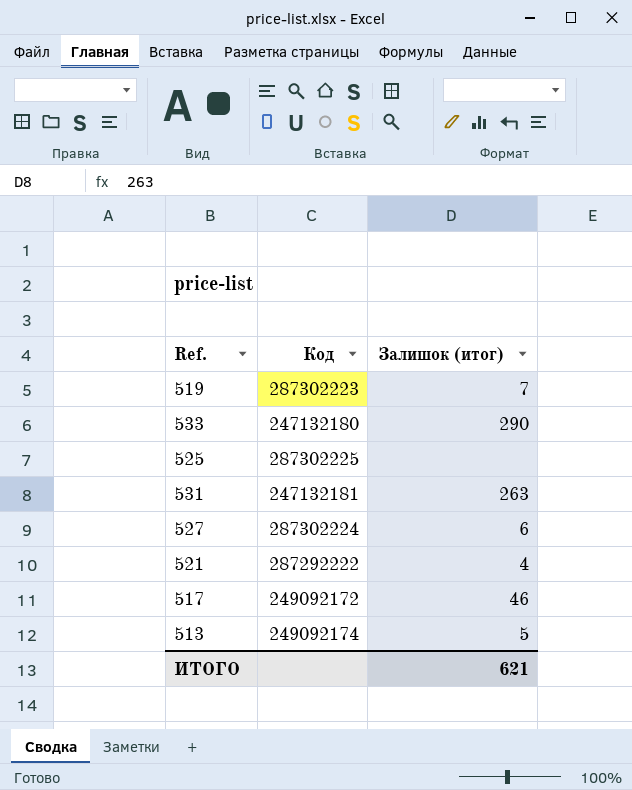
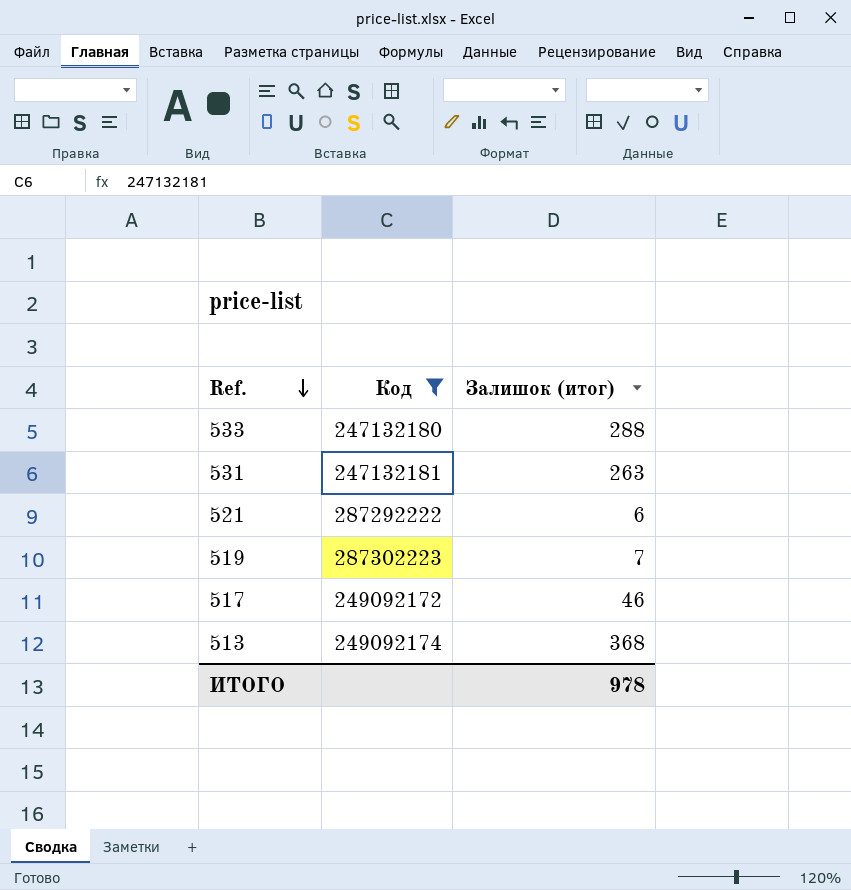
filter: none -> Код <= 287302223
row order: none -> Ref. descending
533 | Залишок (итог): 290 -> 288
521 | Залишок (итог): 4 -> 6
513 | Залишок (итог): 5 -> 368
ИТОГО | Залишок (итог): 621 -> 978

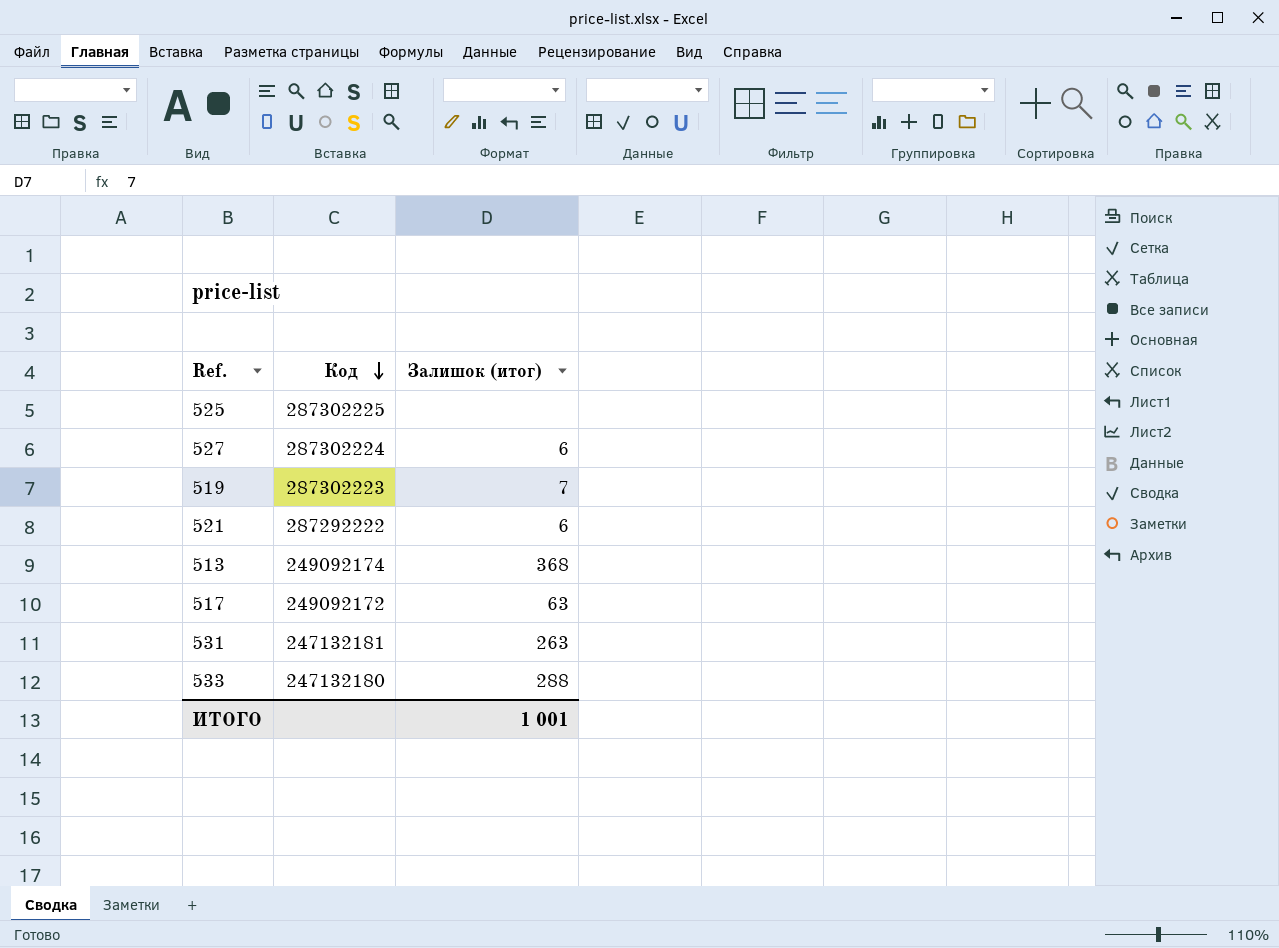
filter: Код <= 287302223 -> none
row order: Ref. descending -> Код descending
517 | Залишок (итог): 46 -> 63
ИТОГО | Залишок (итог): 978 -> 1 001

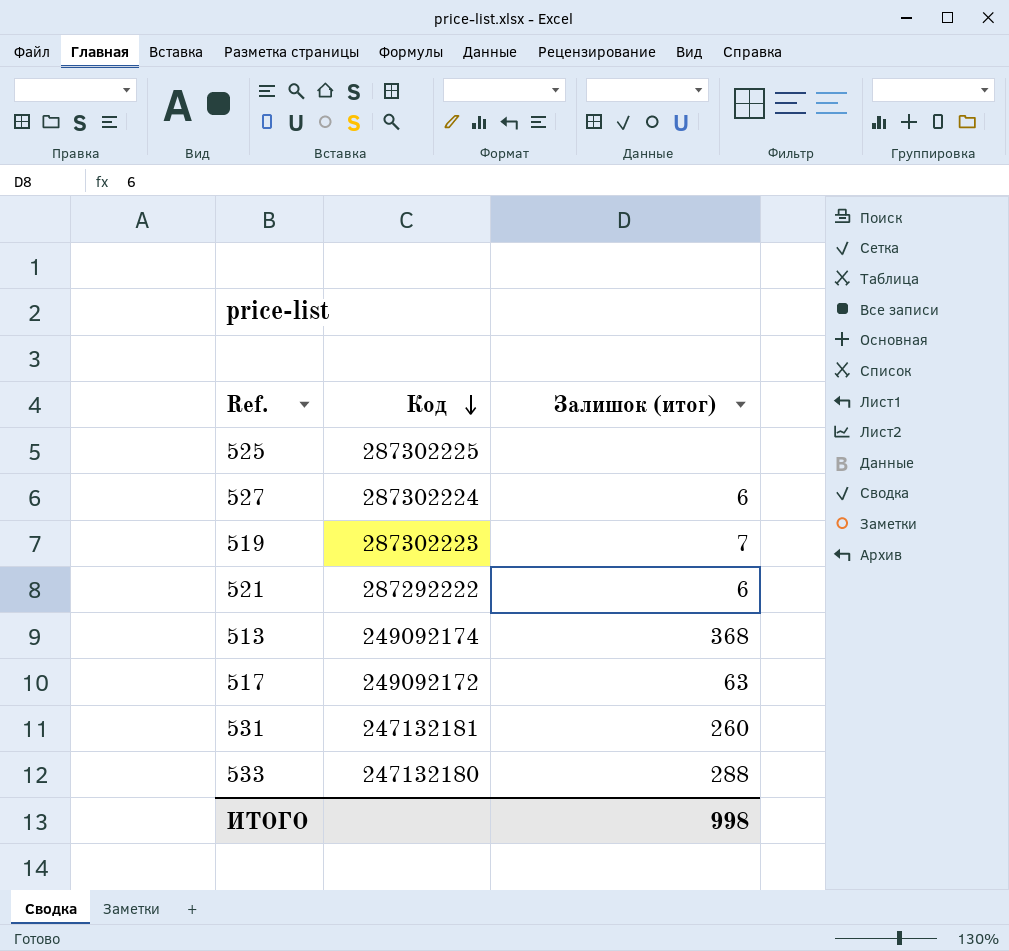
531 | Залишок (итог): 263 -> 260
ИТОГО | Залишок (итог): 1 001 -> 998

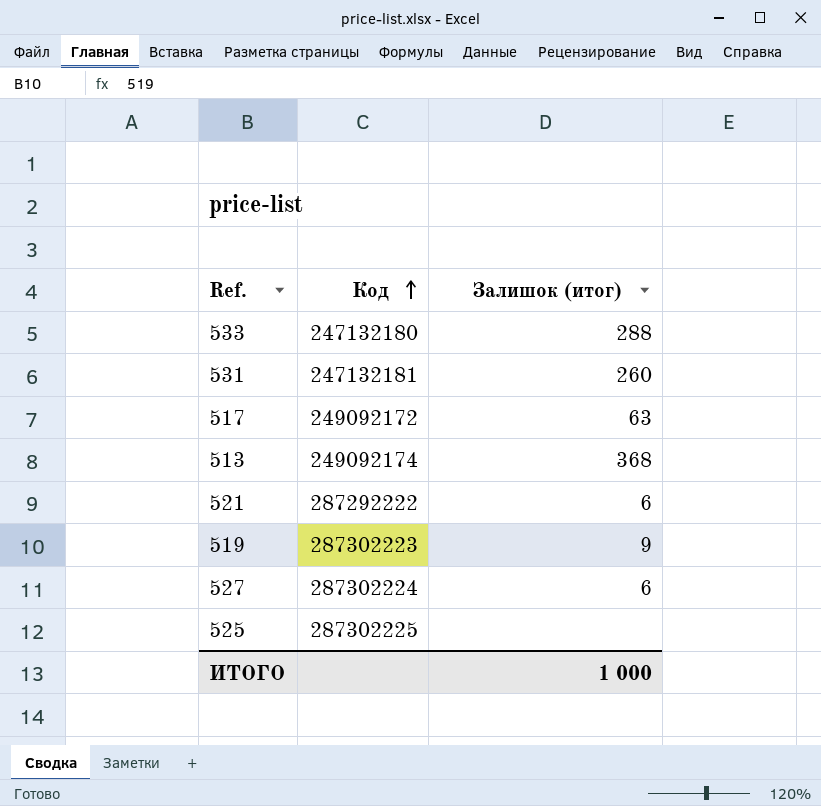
row order: Код descending -> Код ascending
519 | Залишок (итог): 7 -> 9
ИТОГО | Залишок (итог): 998 -> 1 000

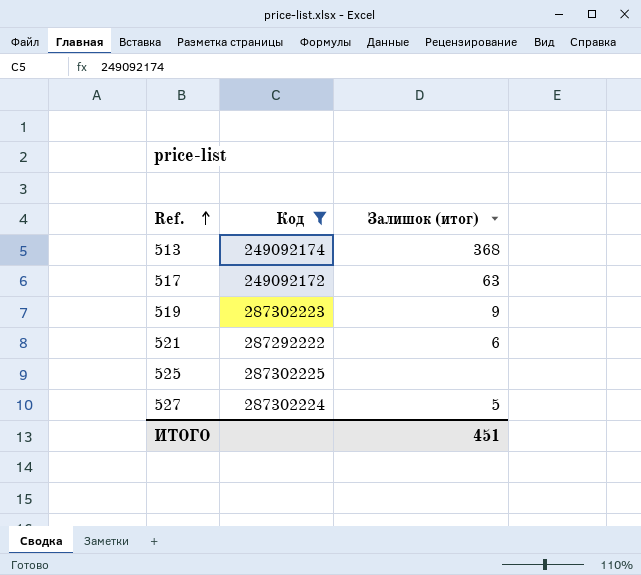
filter: none -> Код >= 249092172
row order: Код ascending -> Ref. ascending
527 | Залишок (итог): 6 -> 5
ИТОГО | Залишок (итог): 1 000 -> 451

